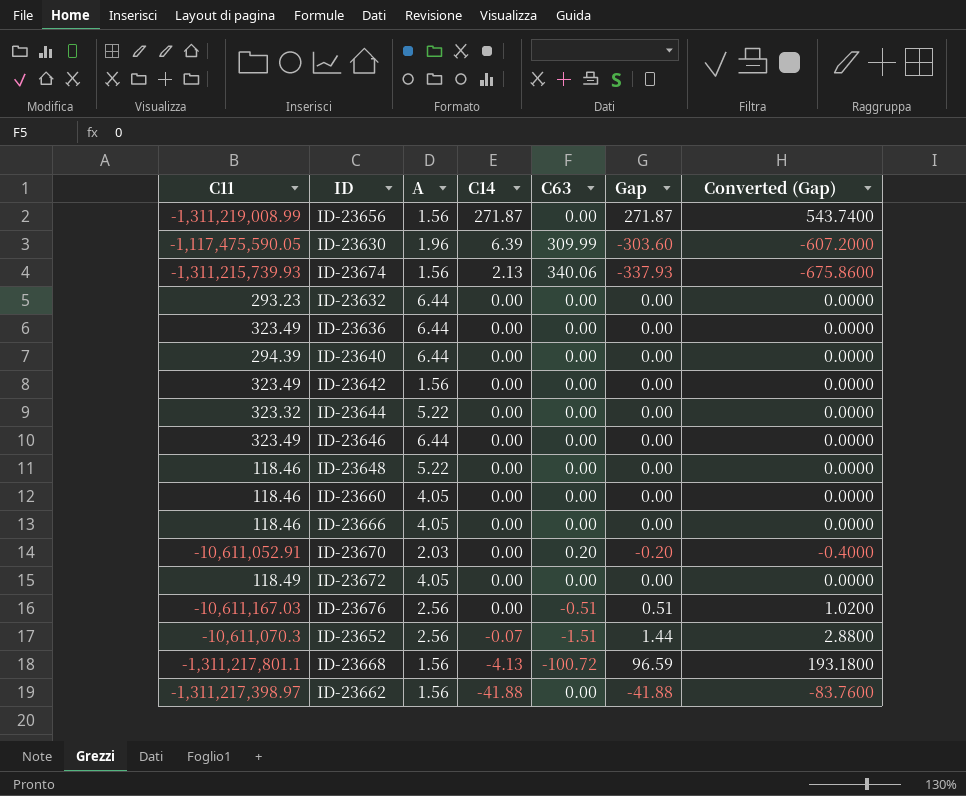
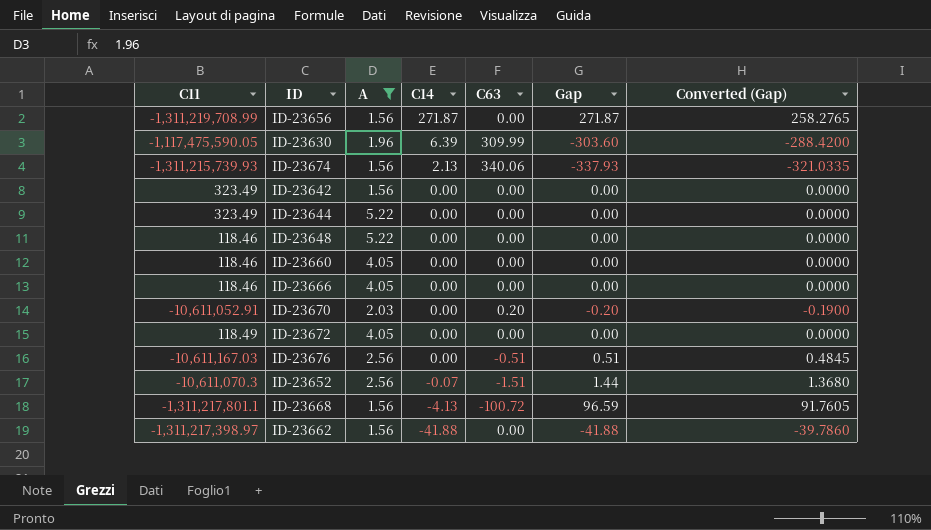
filter: none -> A != 6.44
column Converted (Gap) | formula: [Gap] * 2 -> [Gap] * 0.95
ID-23656 | C11: -1,311,219,008.99 -> -1,311,219,708.99
ID-23644 | C11: 323.32 -> 323.49

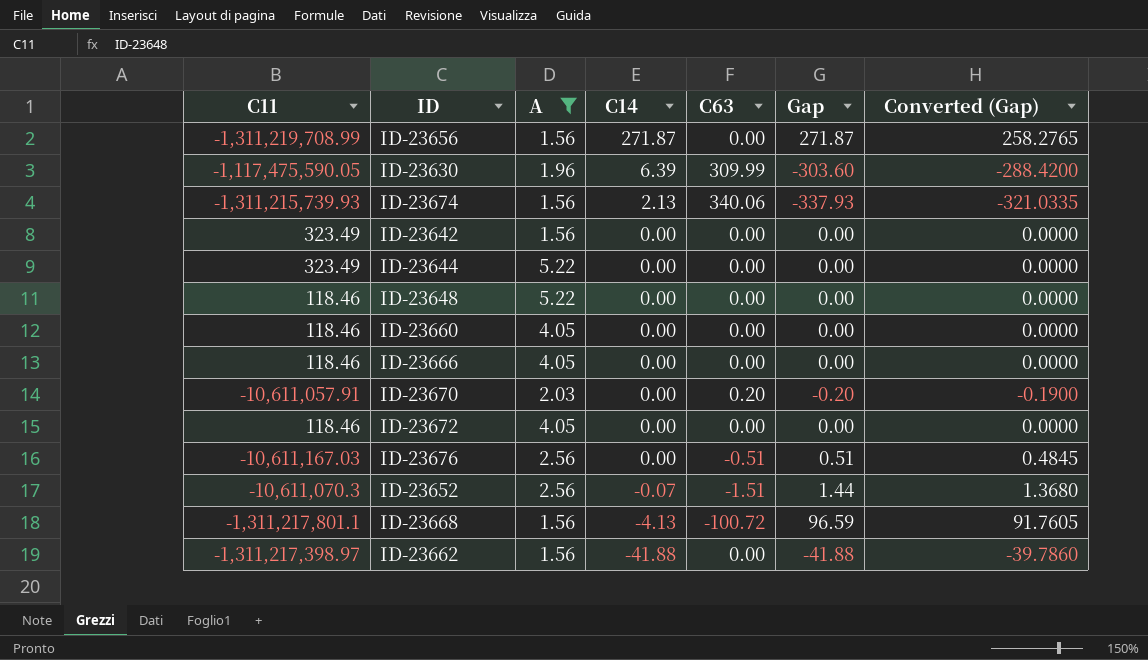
ID-23670 | C11: -10,611,052.91 -> -10,611,057.91
ID-23672 | C11: 118.49 -> 118.46

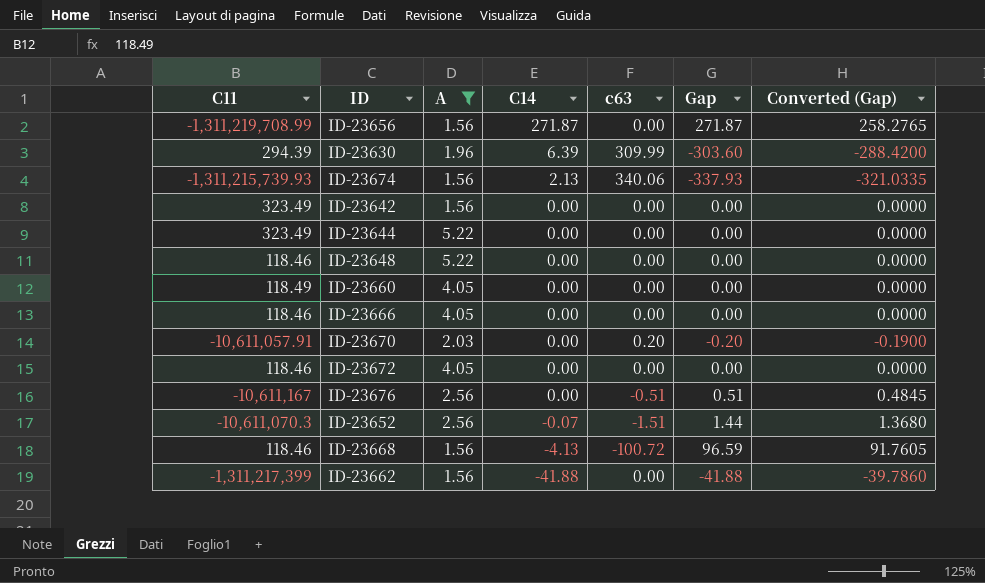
column name: C63 -> c63
ID-23630 | C11: -1,117,475,590.05 -> 294.39
ID-23660 | C11: 118.46 -> 118.49
ID-23676 | C11: -10,611,167.03 -> -10,611,167
ID-23668 | C11: -1,311,217,801.1 -> 118.46
ID-23662 | C11: -1,311,217,398.97 -> -1,311,217,399

